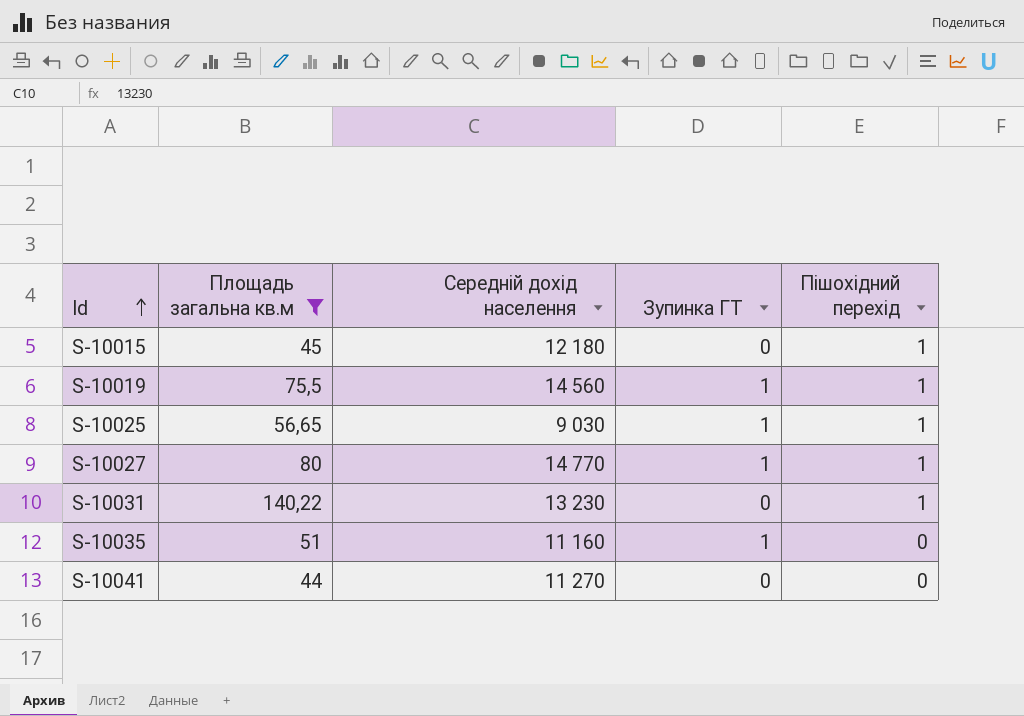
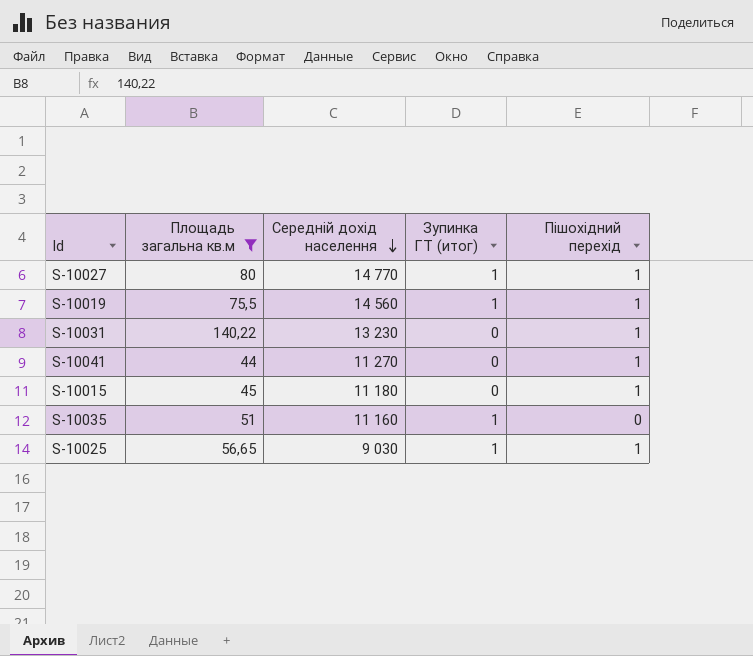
row order: Id ascending -> Середній дохід населення descending
column name: Зупинка ГТ -> Зупинка ГТ (итог)
S-10041 | Пішохідний перехід: 0 -> 1
S-10015 | Середній дохід населення: 12 180 -> 11 180

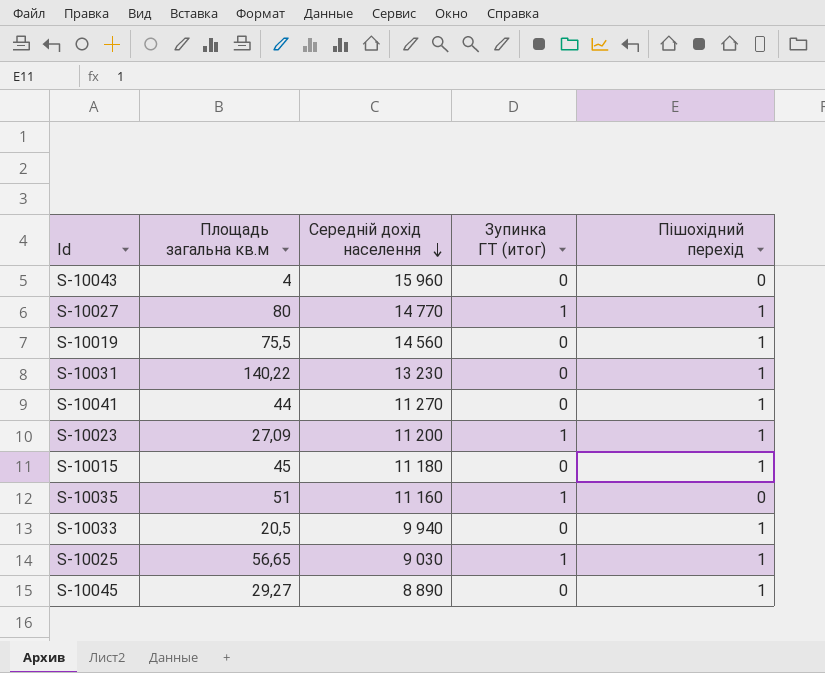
filter: Площадь загальна кв.м >= 44 -> none
S-10019 | Зупинка ГТ (итог): 1 -> 0

